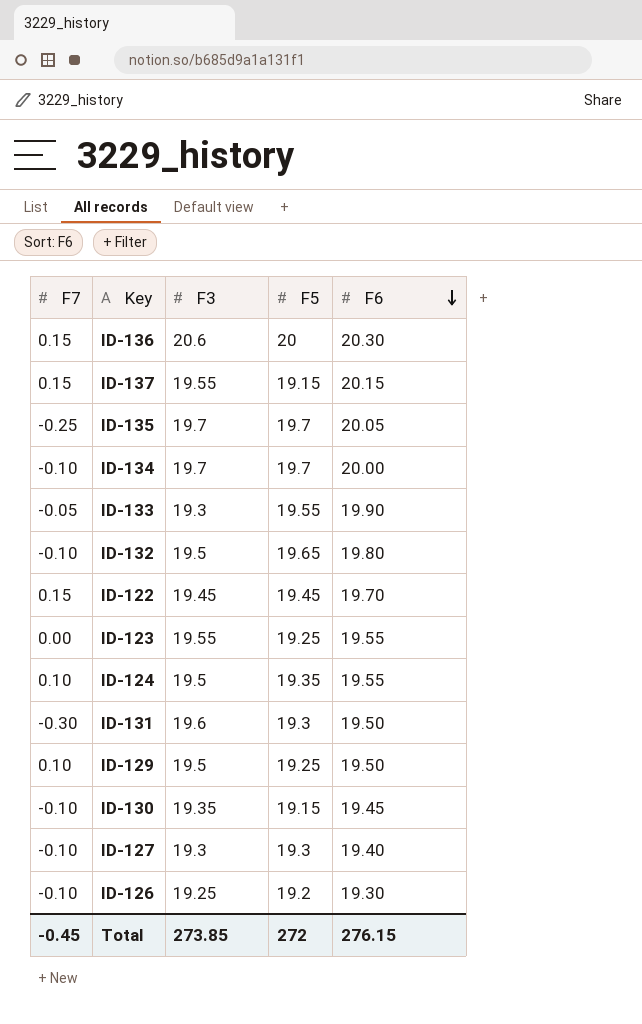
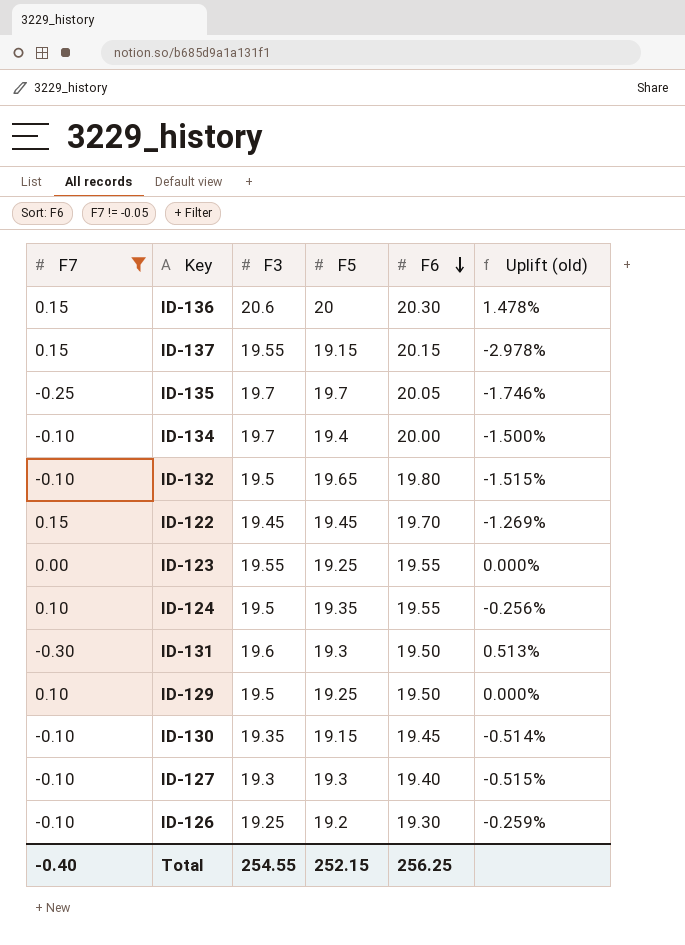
filter: none -> F7 != -0.05
column Uplift (old) | formula: none -> ([F3] - [F6]) / [F6]
ID-134 | F5: 19.7 -> 19.4
Total | F7: -0.45 -> -0.40
Total | F3: 273.85 -> 254.55
Total | F5: 272 -> 252.15
Total | F6: 276.15 -> 256.25

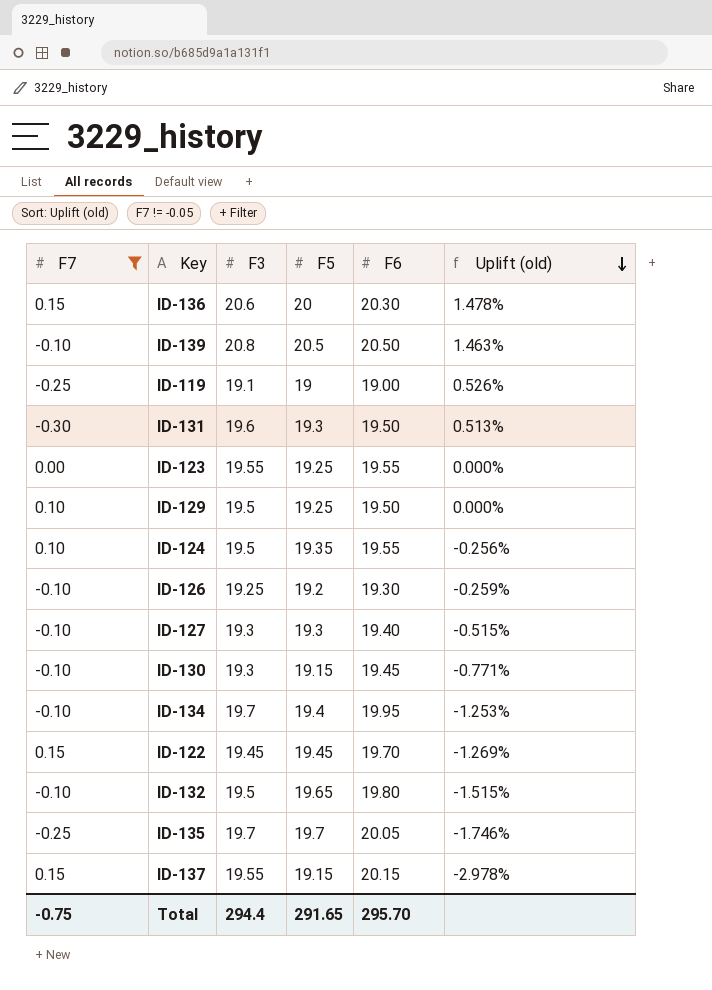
row order: F6 descending -> Uplift (old) descending
row ID-139: none -> -0.10 | 20.8 | 20.5 | 20.50 | 1.463%
row ID-119: none -> -0.25 | 19.1 | 19 | 19.00 | 0.526%
ID-130 | F3: 19.35 -> 19.3
ID-130 | Uplift (old): -0.514% -> -0.771%
ID-134 | F6: 20.00 -> 19.95
ID-134 | Uplift (old): -1.500% -> -1.253%
Total | F7: -0.40 -> -0.75
Total | F3: 254.55 -> 294.4
Total | F5: 252.15 -> 291.65
Total | F6: 256.25 -> 295.70

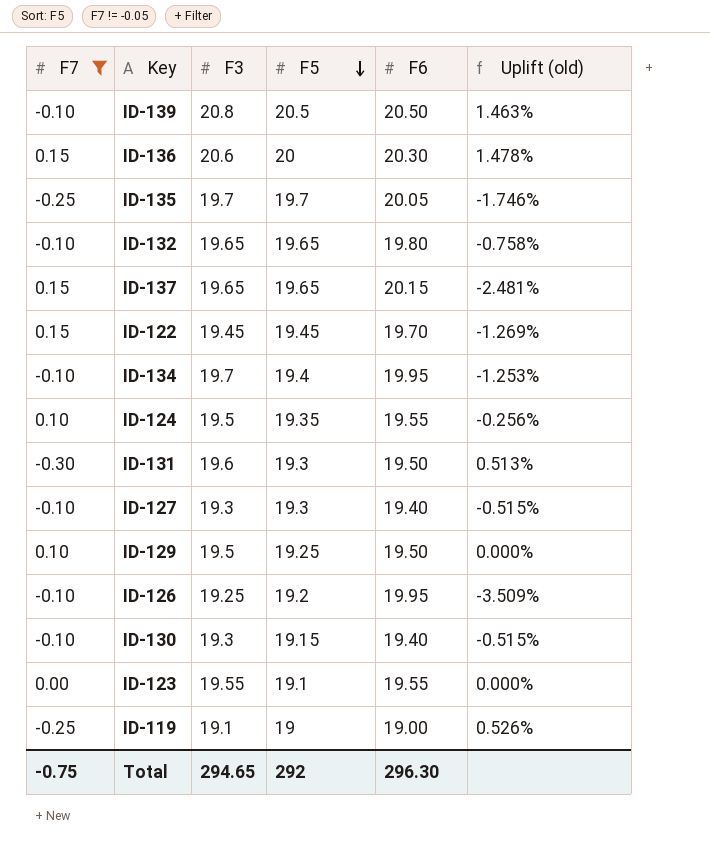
row order: Uplift (old) descending -> F5 descending
ID-132 | F3: 19.5 -> 19.65
ID-132 | Uplift (old): -1.515% -> -0.758%
ID-137 | F3: 19.55 -> 19.65
ID-137 | F5: 19.15 -> 19.65
ID-137 | Uplift (old): -2.978% -> -2.481%
ID-126 | F6: 19.30 -> 19.95
ID-126 | Uplift (old): -0.259% -> -3.509%
ID-130 | F6: 19.45 -> 19.40
ID-130 | Uplift (old): -0.771% -> -0.515%
ID-123 | F5: 19.25 -> 19.1
Total | F3: 294.4 -> 294.65
Total | F5: 291.65 -> 292
Total | F6: 295.70 -> 296.30

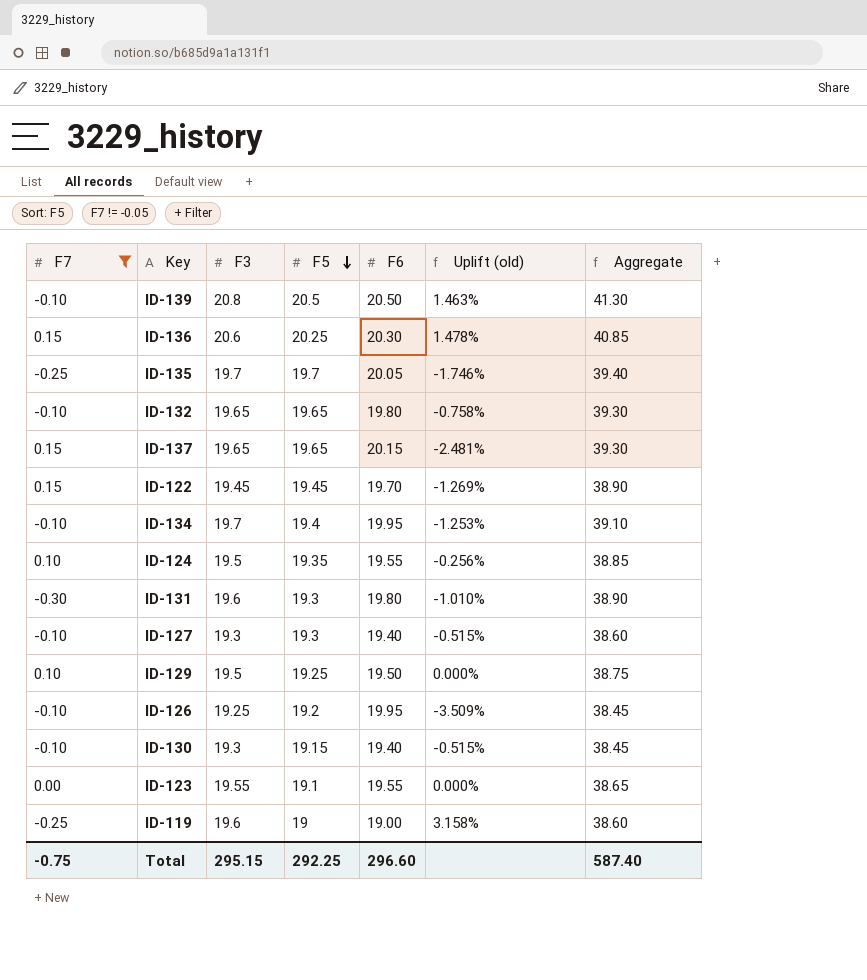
column Aggregate | formula: none -> [F3] + [F5]
ID-136 | F5: 20 -> 20.25
ID-131 | F6: 19.50 -> 19.80
ID-131 | Uplift (old): 0.513% -> -1.010%
ID-119 | F3: 19.1 -> 19.6
ID-119 | Uplift (old): 0.526% -> 3.158%
Total | F3: 294.65 -> 295.15
Total | F5: 292 -> 292.25
Total | F6: 296.30 -> 296.60

